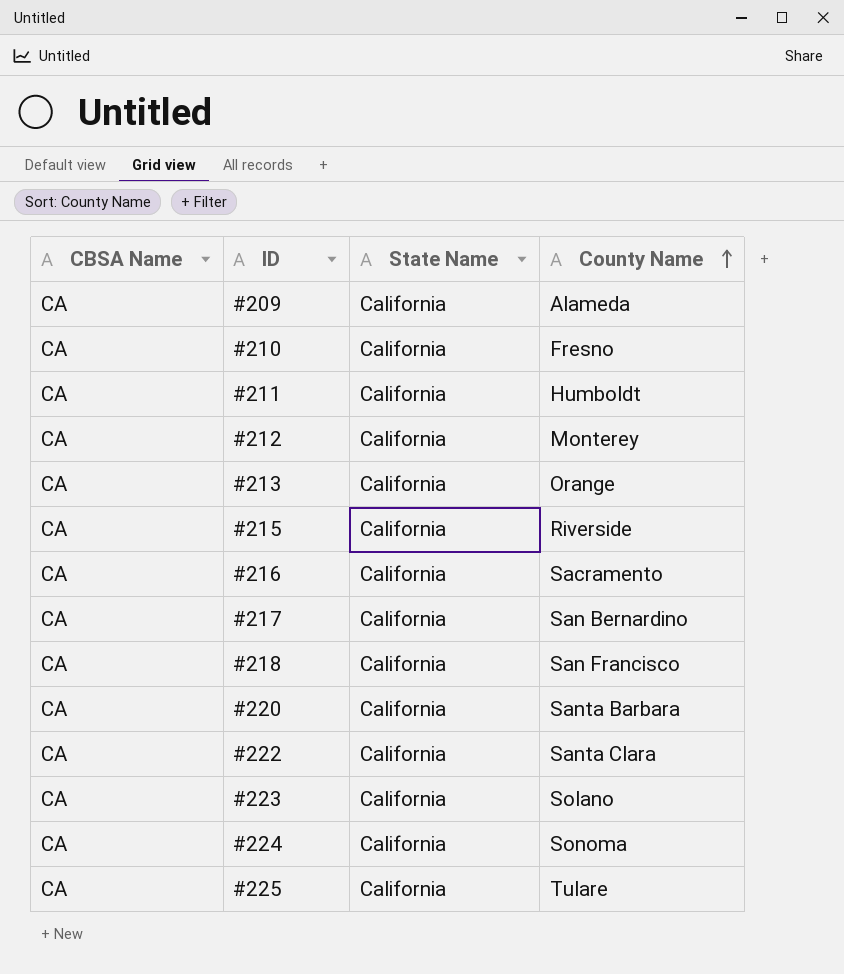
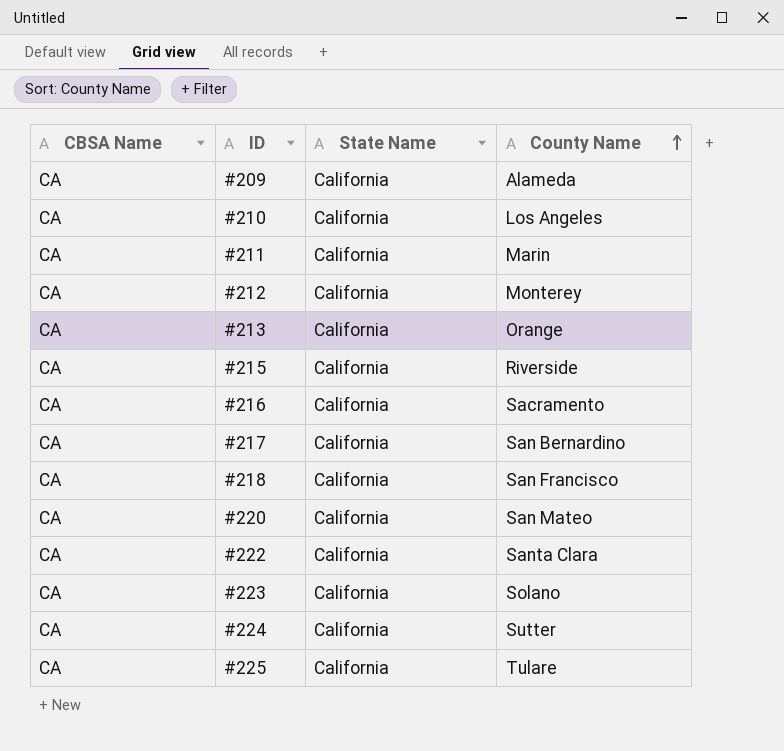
#210 | County Name: Fresno -> Los Angeles
#211 | County Name: Humboldt -> Marin
#220 | County Name: Santa Barbara -> San Mateo
#224 | County Name: Sonoma -> Sutter

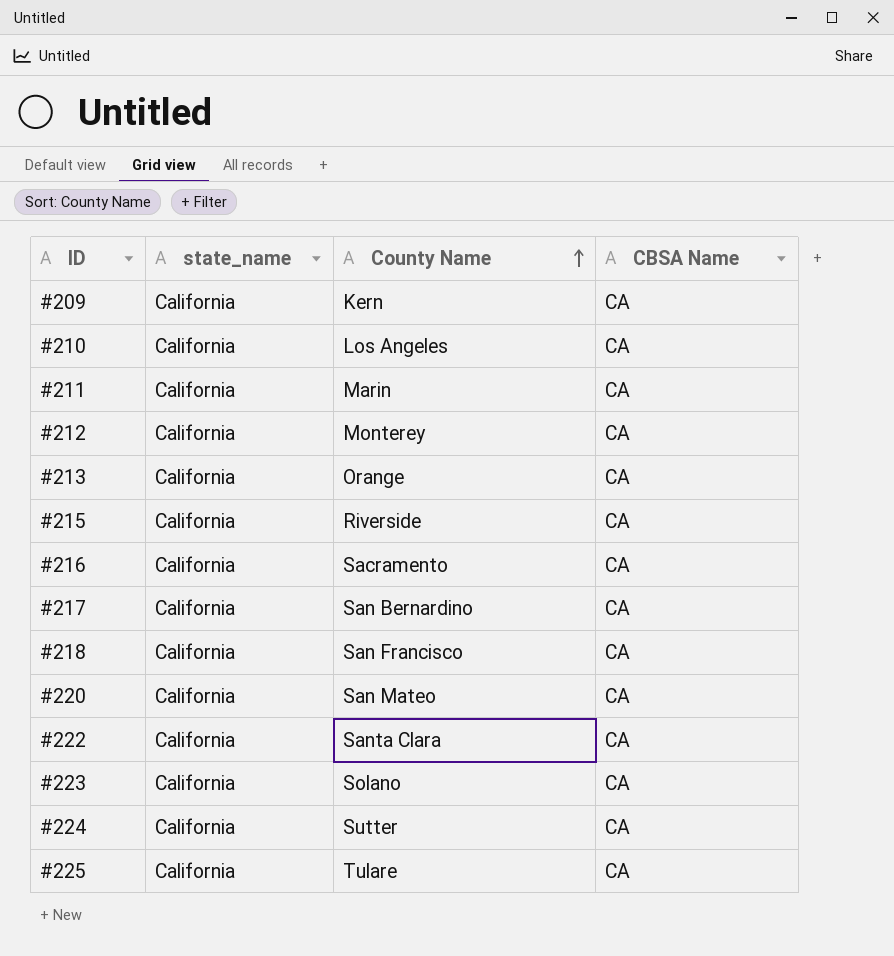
column name: State Name -> state_name
column CBSA Name | position: 1 -> 4
#209 | County Name: Alameda -> Kern

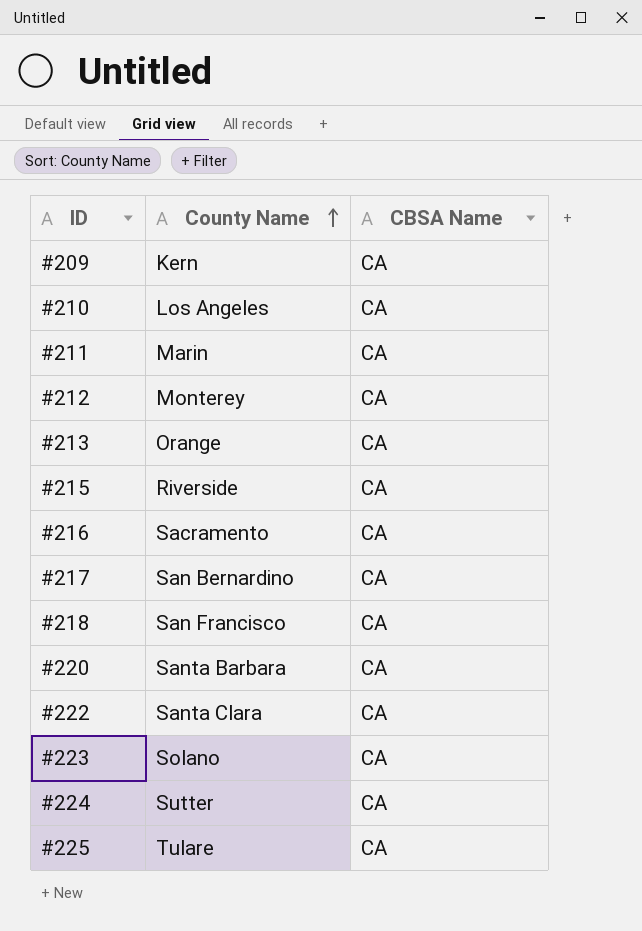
column state_name | position: 2 -> none
#220 | County Name: San Mateo -> Santa Barbara

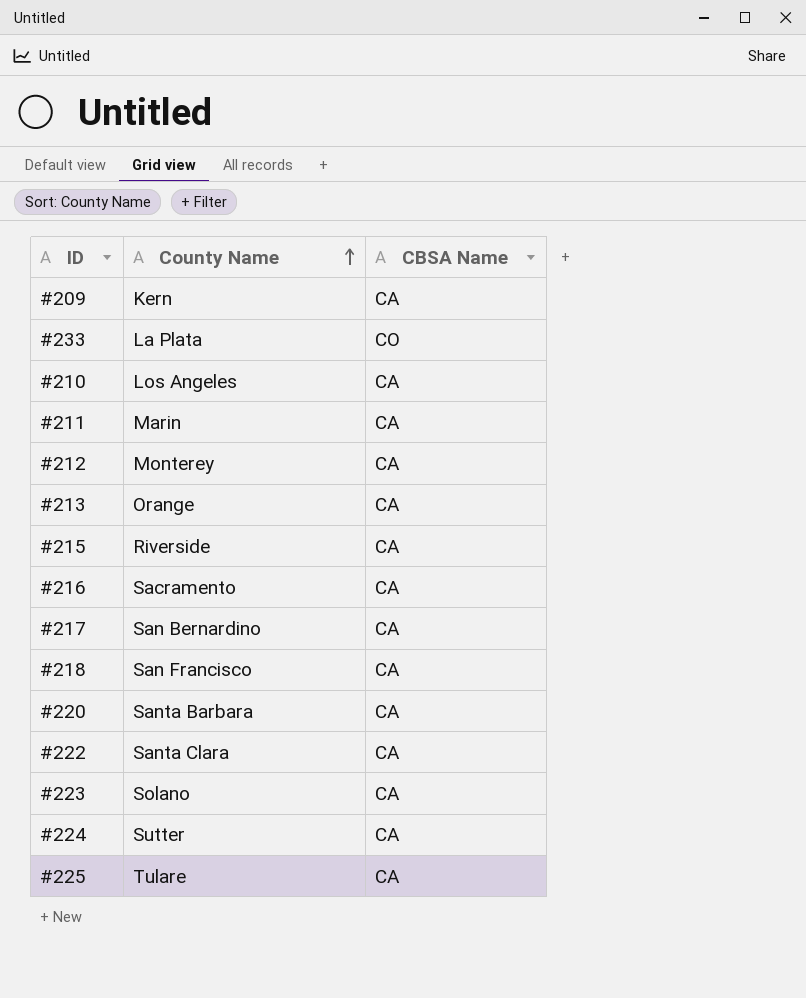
row #233: none -> La Plata | CO

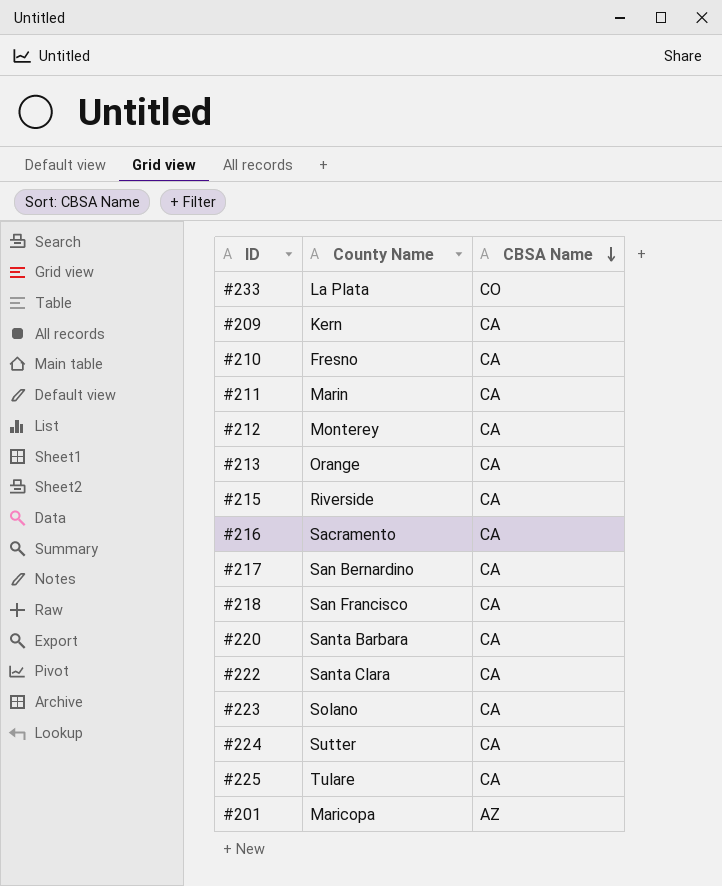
row order: County Name ascending -> CBSA Name descending
#210 | County Name: Los Angeles -> Fresno
row #201: none -> Maricopa | AZ

